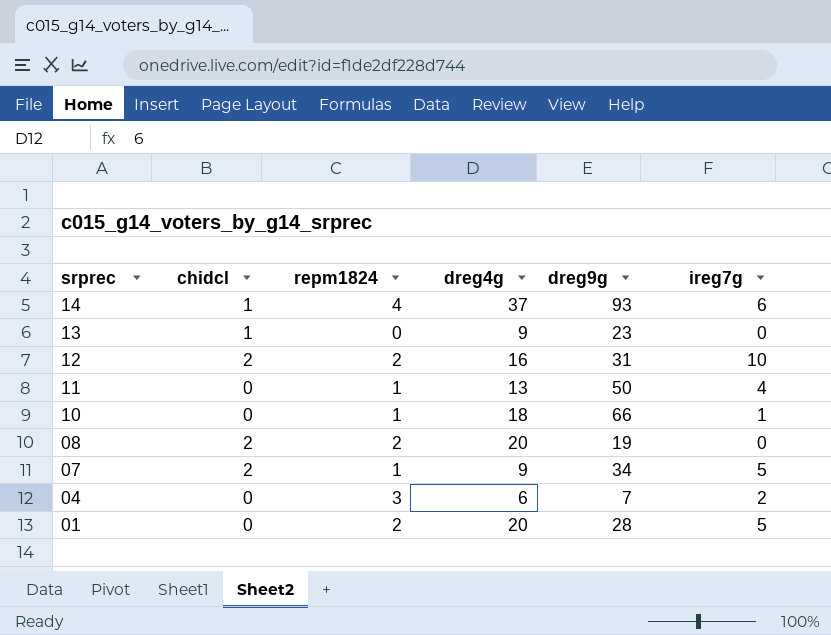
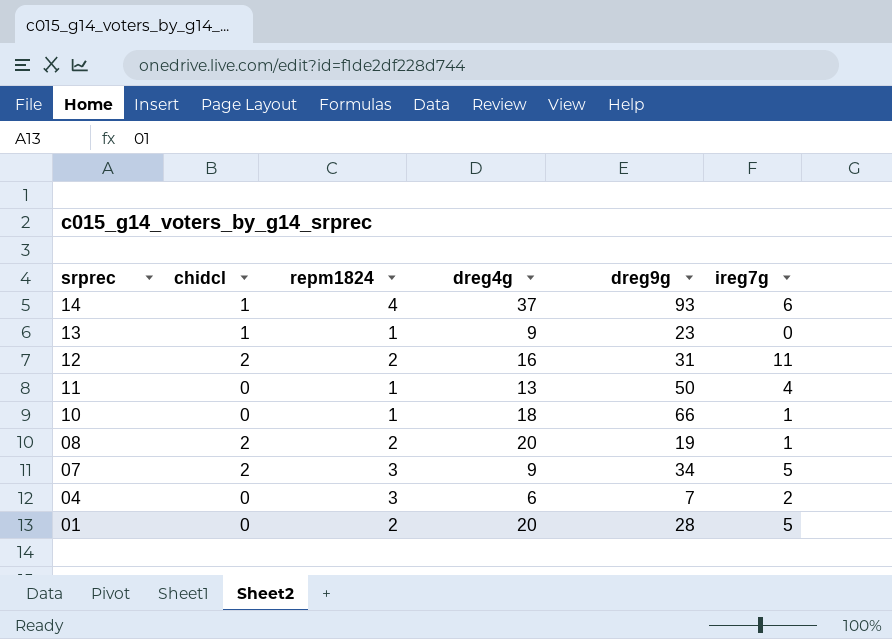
13 | repm1824: 0 -> 1
12 | ireg7g: 10 -> 11
08 | ireg7g: 0 -> 1
07 | repm1824: 1 -> 3

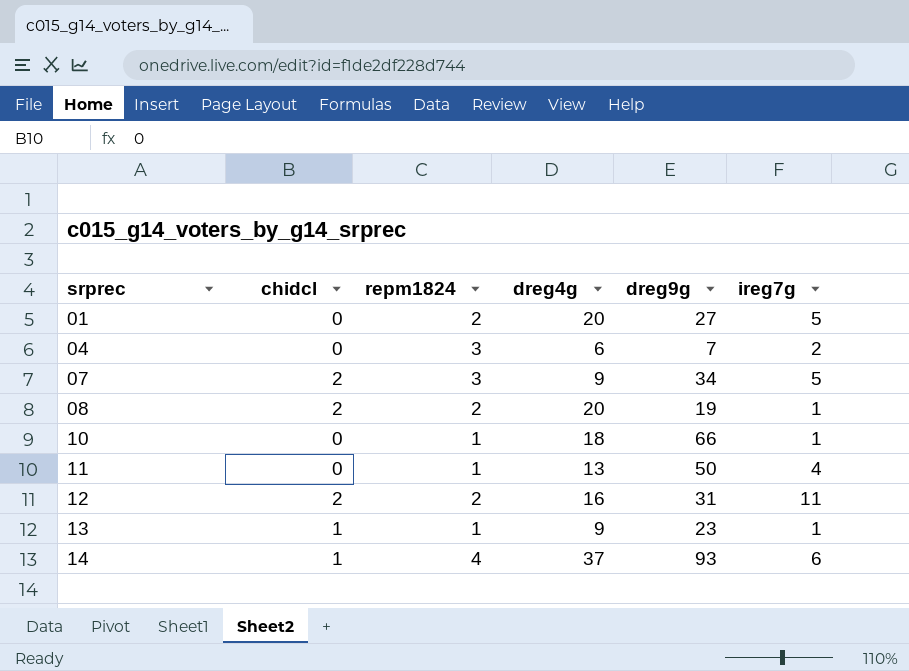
row order: srprec descending -> srprec ascending
01 | dreg9g: 28 -> 27
13 | ireg7g: 0 -> 1

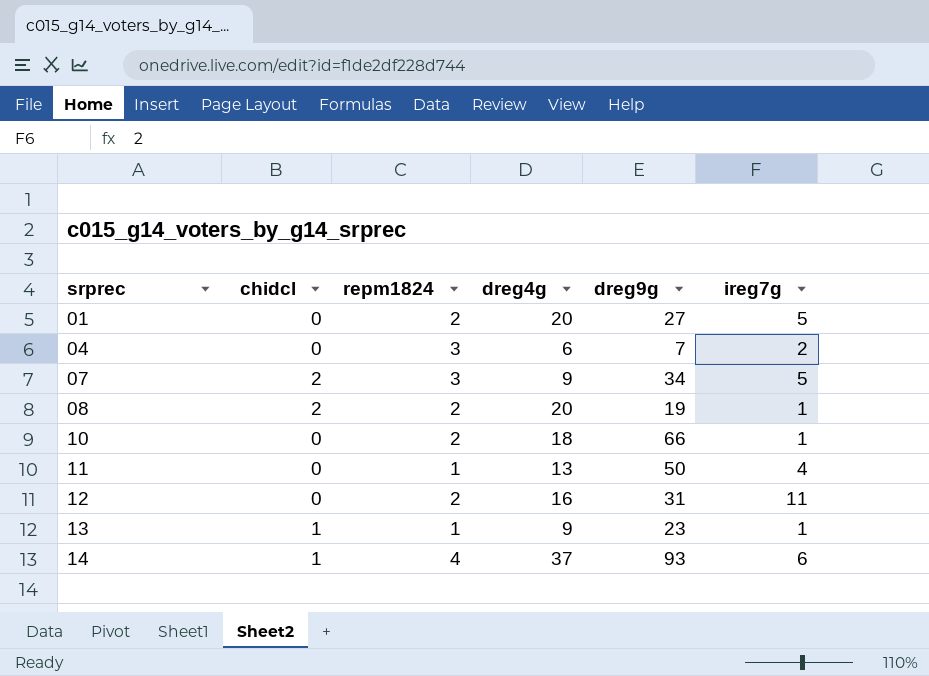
10 | repm1824: 1 -> 2
12 | chidcl: 2 -> 0

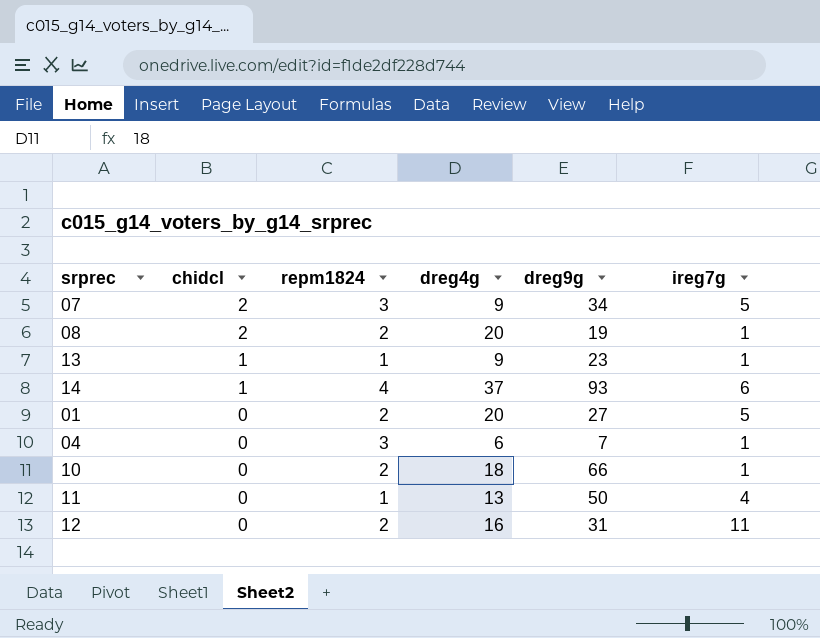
row order: srprec ascending -> chidcl descending
04 | ireg7g: 2 -> 1

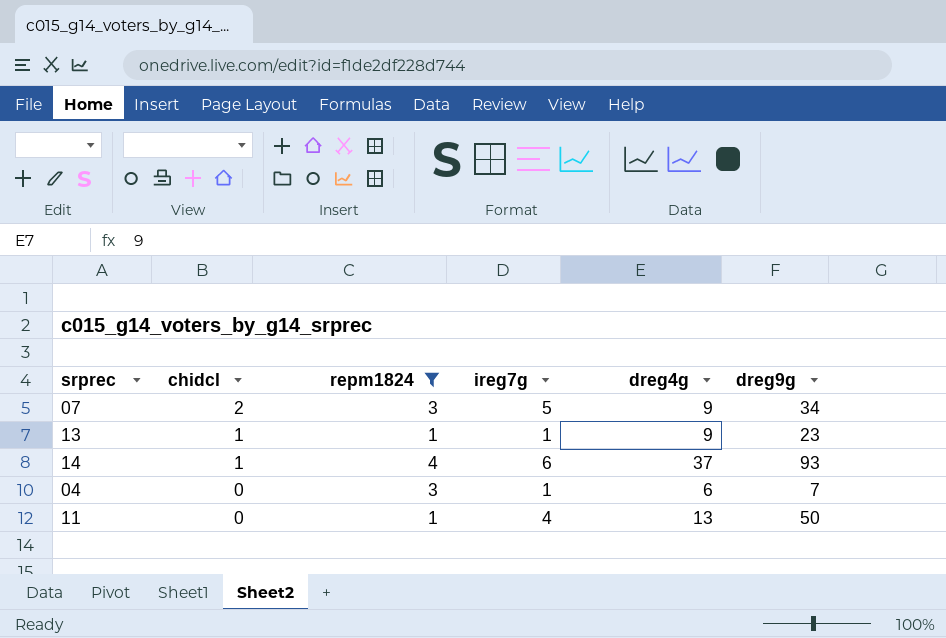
filter: none -> repm1824 != 2
column ireg7g | position: 6 -> 4

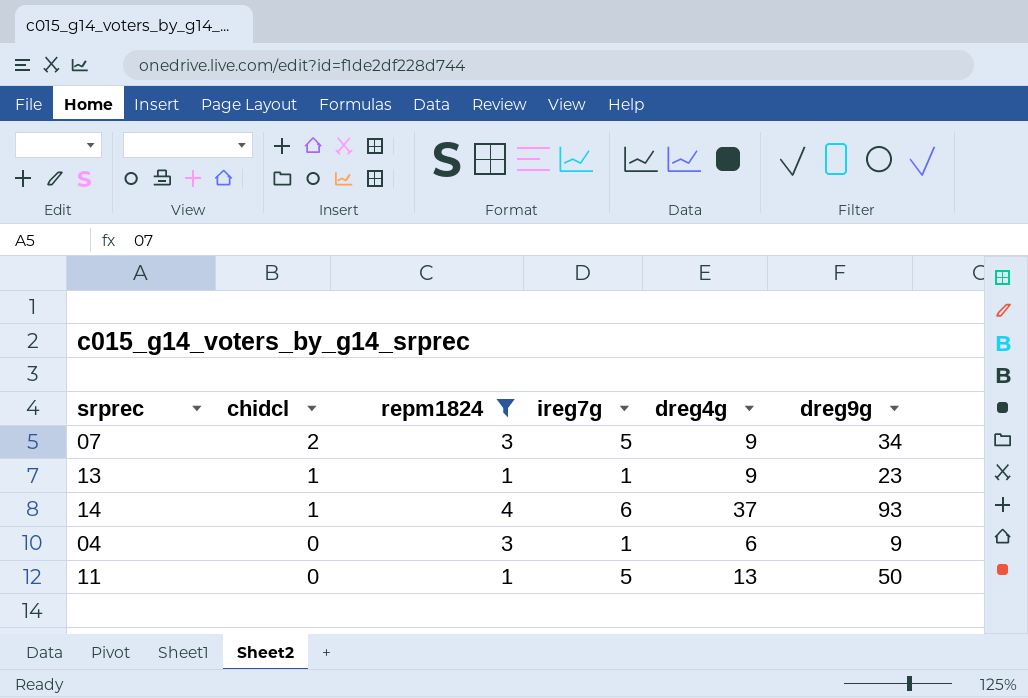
04 | dreg9g: 7 -> 9
11 | ireg7g: 4 -> 5

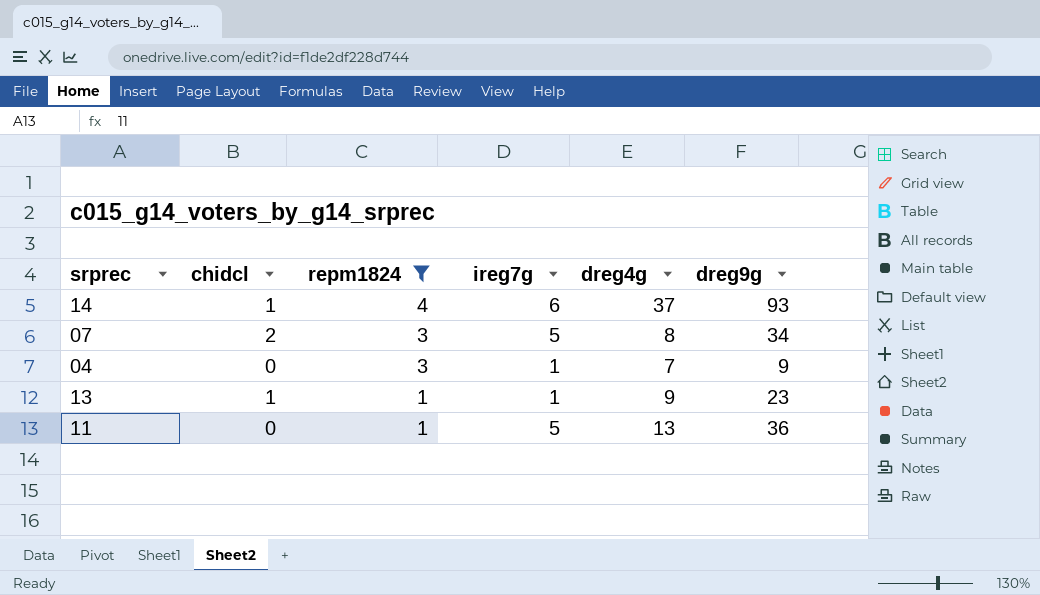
row order: chidcl descending -> repm1824 descending
07 | dreg4g: 9 -> 8
04 | dreg4g: 6 -> 7
11 | dreg9g: 50 -> 36

